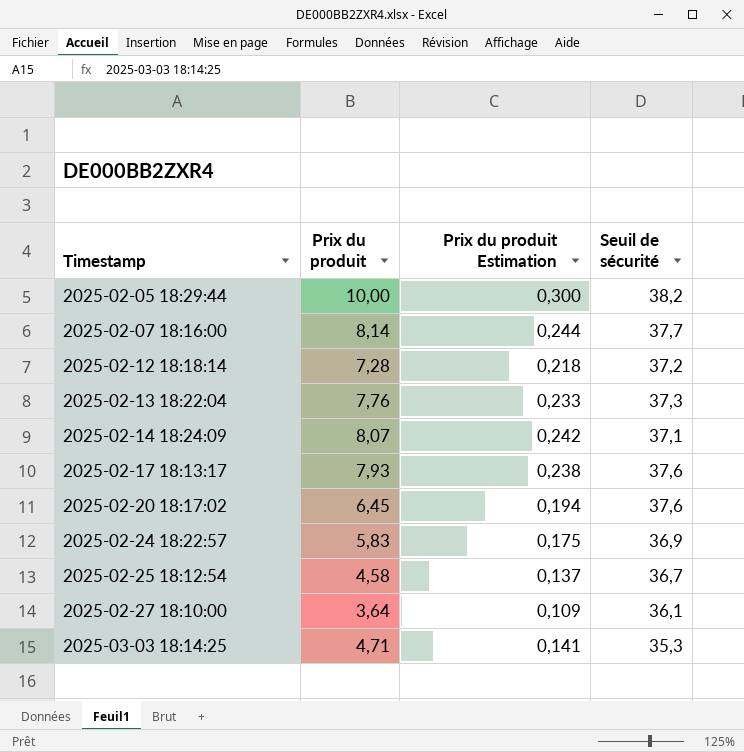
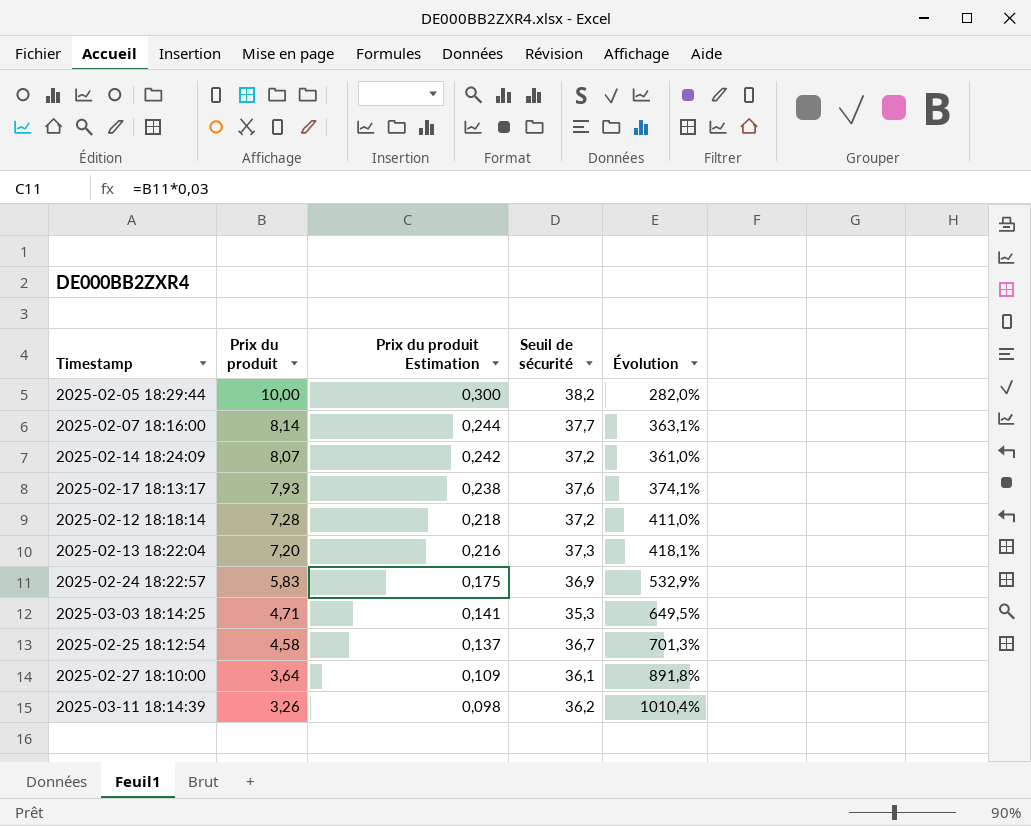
row order: Timestamp ascending -> Prix du produit descending
column Évolution | formula: none -> ([Seuil de sécurité] - [Prix du produit]) / [Prix du produit]
row 2025-02-20 18:17:02: 6,45 | 0,194 | 37,6 -> none
2025-02-14 18:24:09 | Seuil de sécurité: 37,1 -> 37,2
2025-02-13 18:22:04 | Prix du produit: 7,76 -> 7,20
2025-02-13 18:22:04 | Prix du produit Estimation: 0,233 -> 0,216
row 2025-03-11 18:14:39: none -> 3,26 | 0,098 | 36,2 | 1010,4%

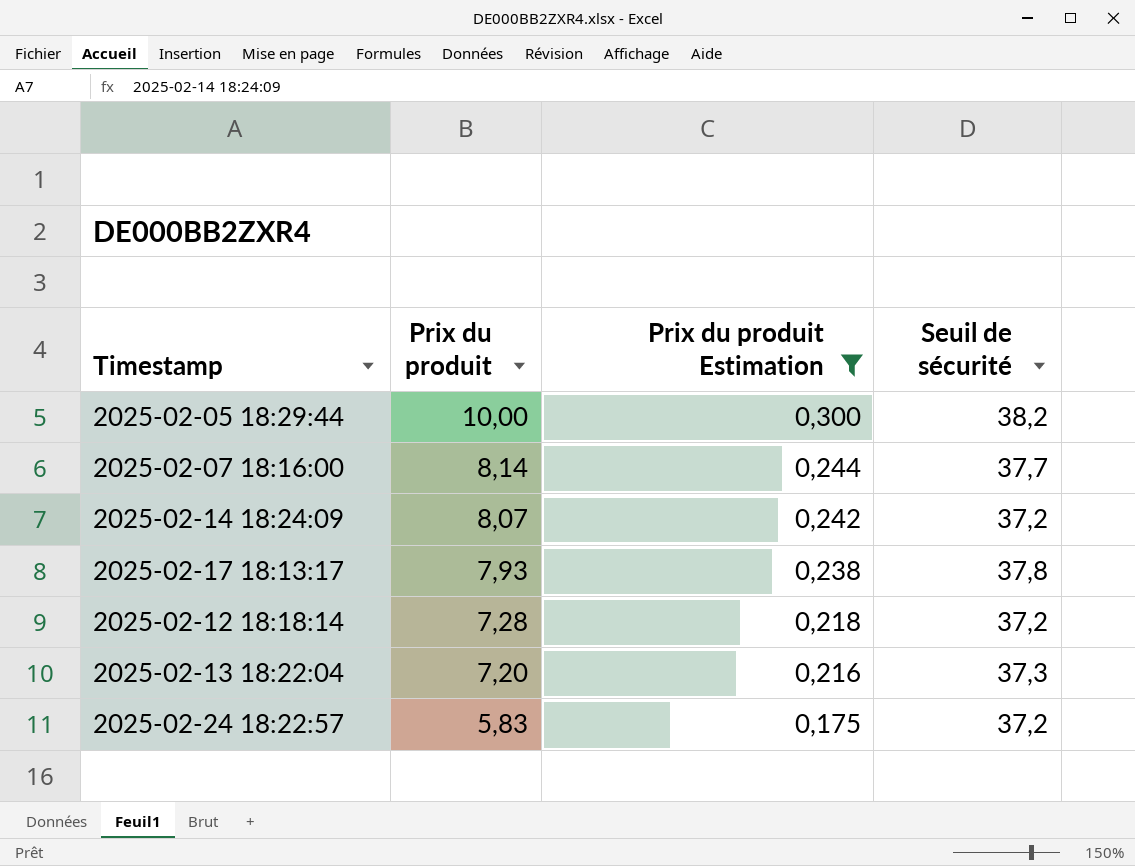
filter: none -> Prix du produit Estimation >= 0,175
column Évolution | formula: ([Seuil de sécurité] - [Prix du produit]) / [Prix du produit] -> none
2025-02-17 18:13:17 | Seuil de sécurité: 37,6 -> 37,8
2025-02-24 18:22:57 | Seuil de sécurité: 36,9 -> 37,2

